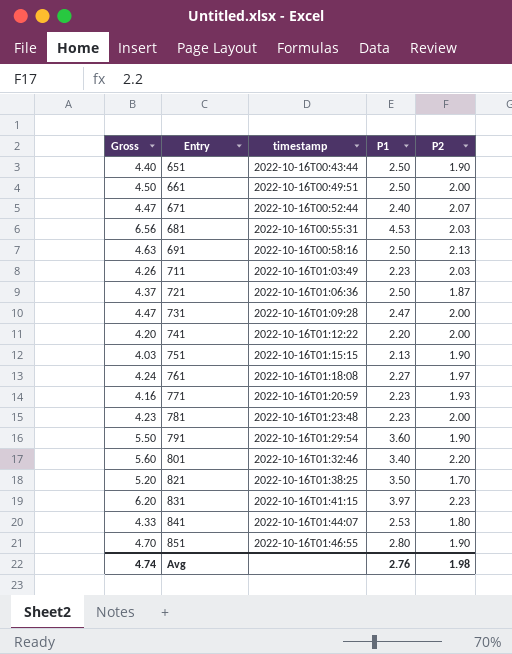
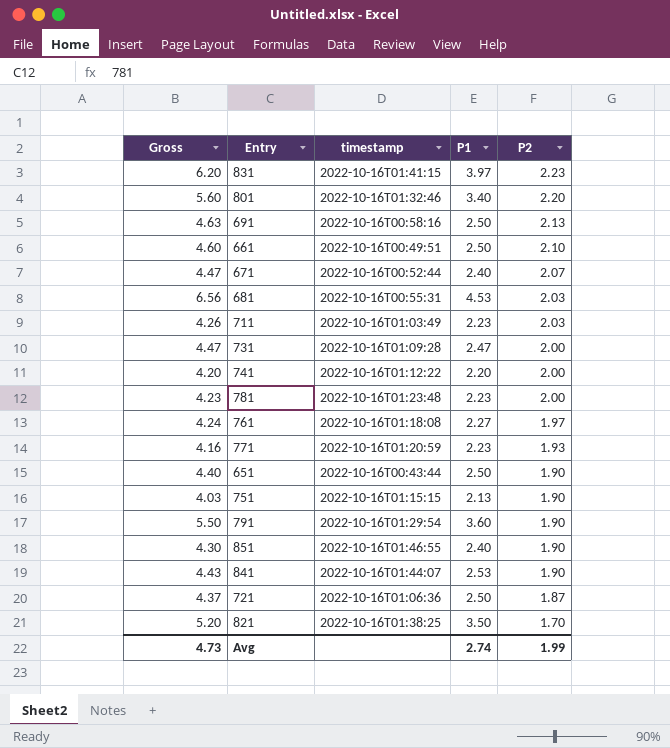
row order: Entry ascending -> P2 descending
661 | Gross: 4.50 -> 4.60
661 | P2: 2.00 -> 2.10
851 | Gross: 4.70 -> 4.30
851 | P1: 2.80 -> 2.40
841 | Gross: 4.33 -> 4.43
841 | P2: 1.80 -> 1.90
Avg | Gross: 4.74 -> 4.73
Avg | P1: 2.76 -> 2.74
Avg | P2: 1.98 -> 1.99

